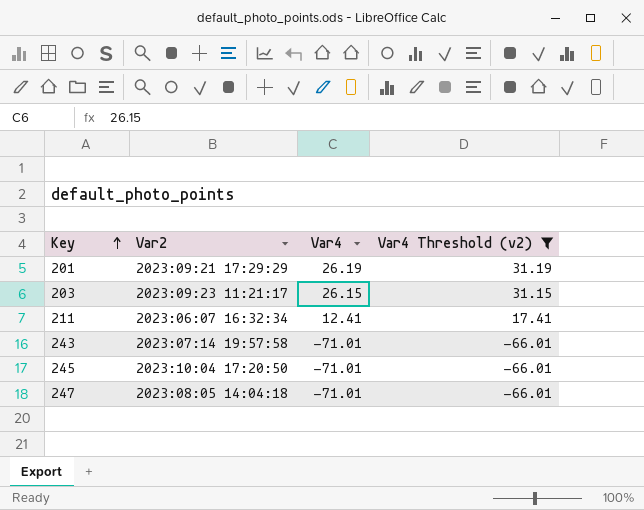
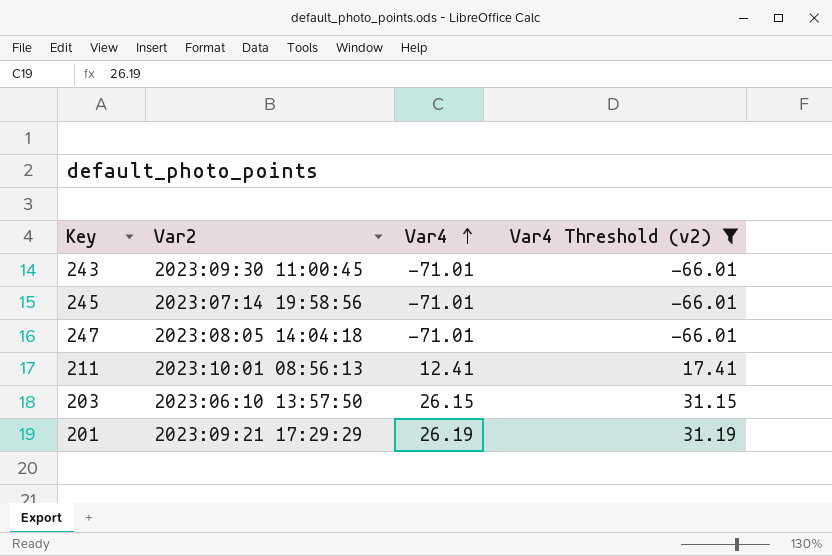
row order: Key ascending -> Var4 ascending
243 | Var2: 2023:07:14 19:57:58 -> 2023:09:30 11:00:45
245 | Var2: 2023:10:04 17:20:50 -> 2023:07:14 19:58:56
211 | Var2: 2023:06:07 16:32:34 -> 2023:10:01 08:56:13
203 | Var2: 2023:09:23 11:21:17 -> 2023:06:10 13:57:50

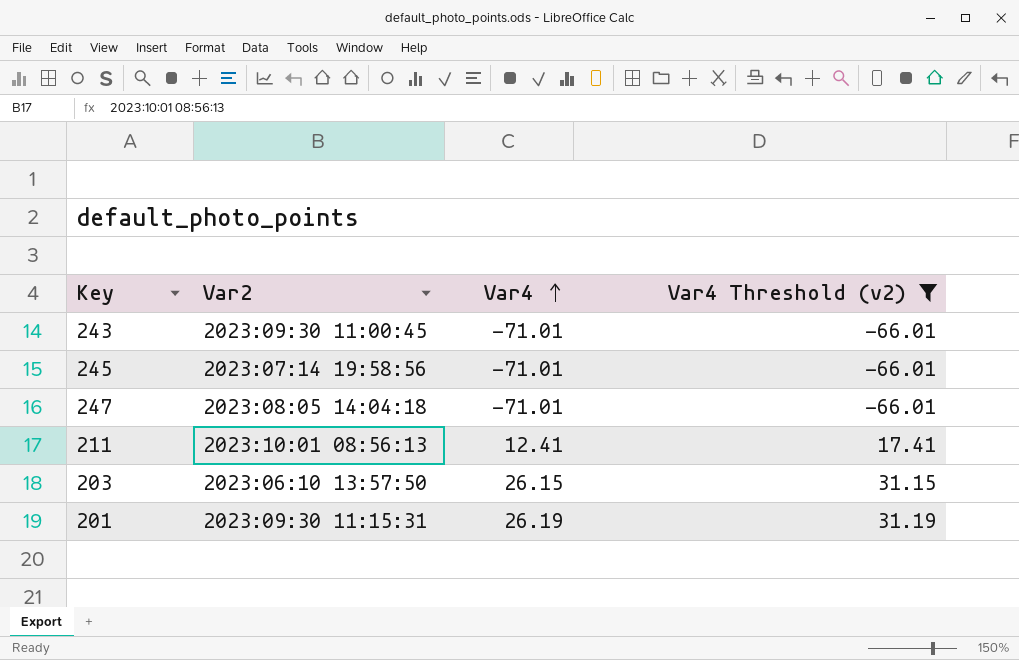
201 | Var2: 2023:09:21 17:29:29 -> 2023:09:30 11:15:31

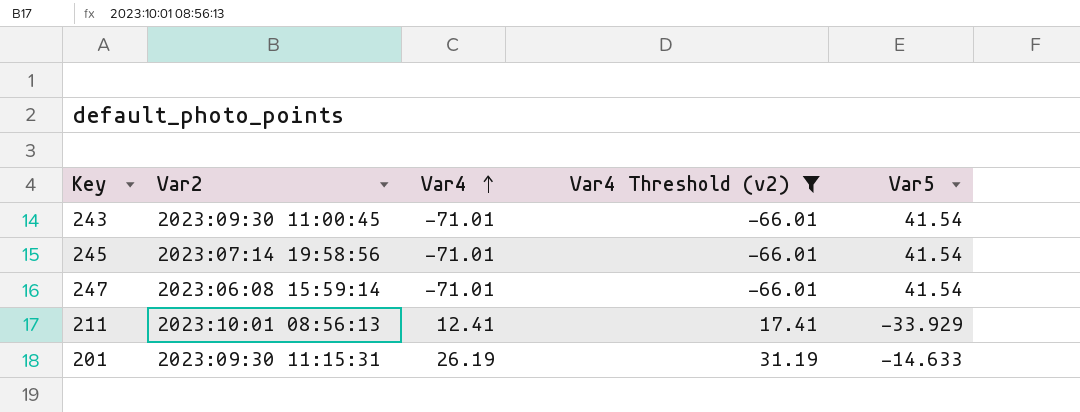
column Var5 | position: none -> 5
row 203: 2023:06:10 13:57:50 | 26.15 | 31.15 -> none
247 | Var2: 2023:08:05 14:04:18 -> 2023:06:08 15:59:14

